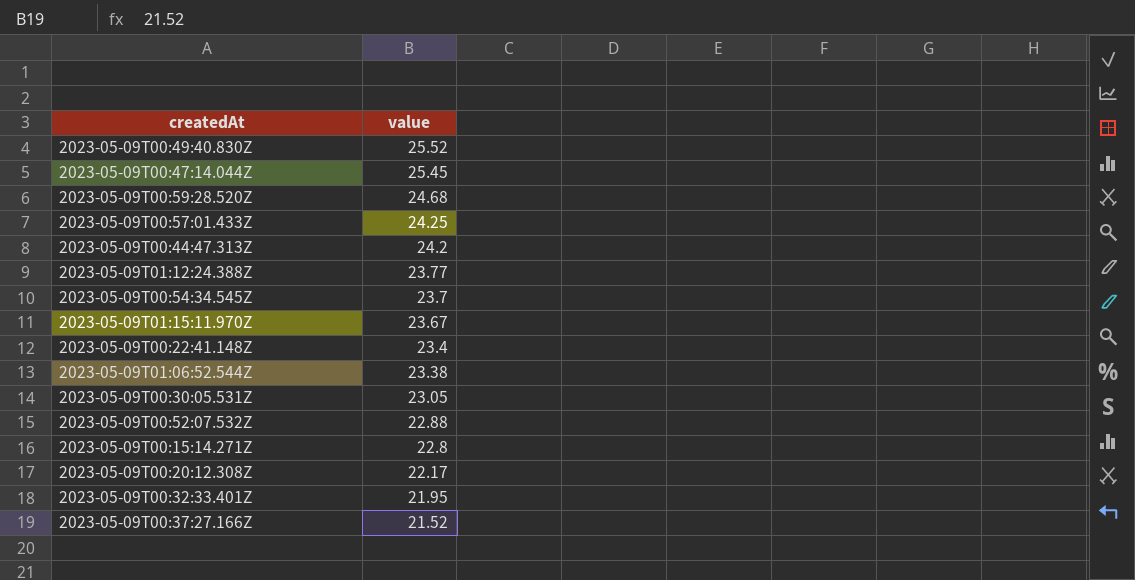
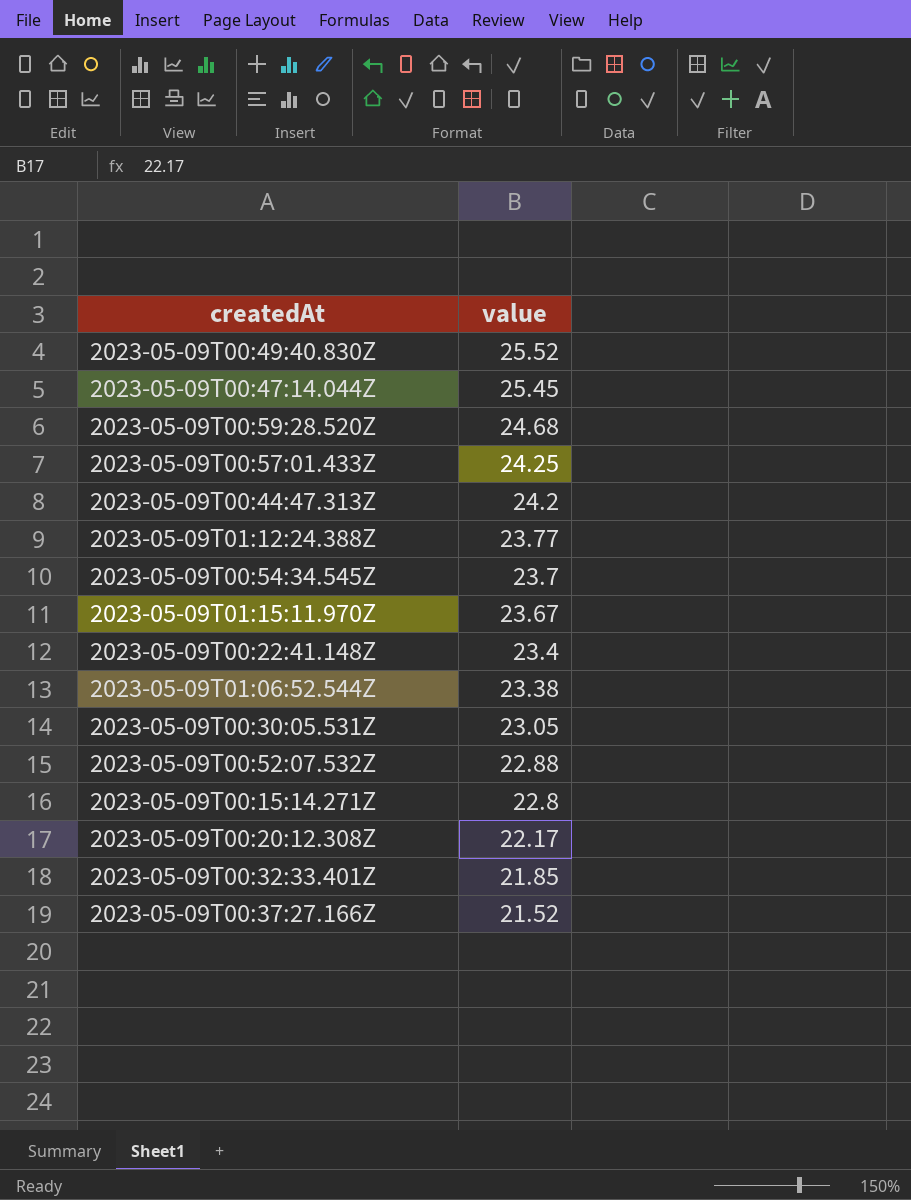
2023-05-09T00:32:33.401Z | value: 21.95 -> 21.85

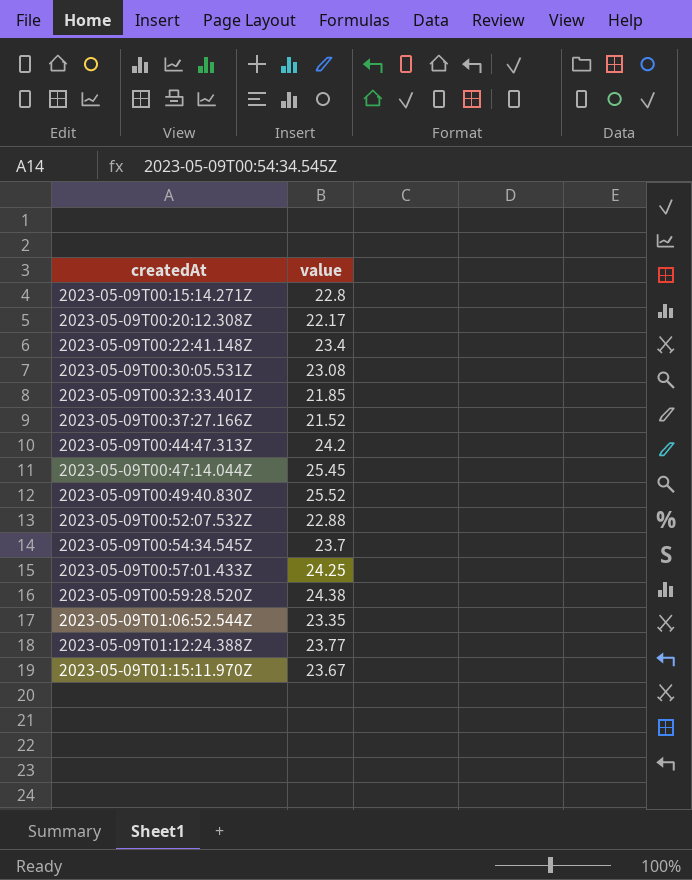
row order: value descending -> createdAt ascending
2023-05-09T00:30:05.531Z | value: 23.05 -> 23.08
2023-05-09T00:59:28.520Z | value: 24.68 -> 24.38
2023-05-09T01:06:52.544Z | value: 23.38 -> 23.35

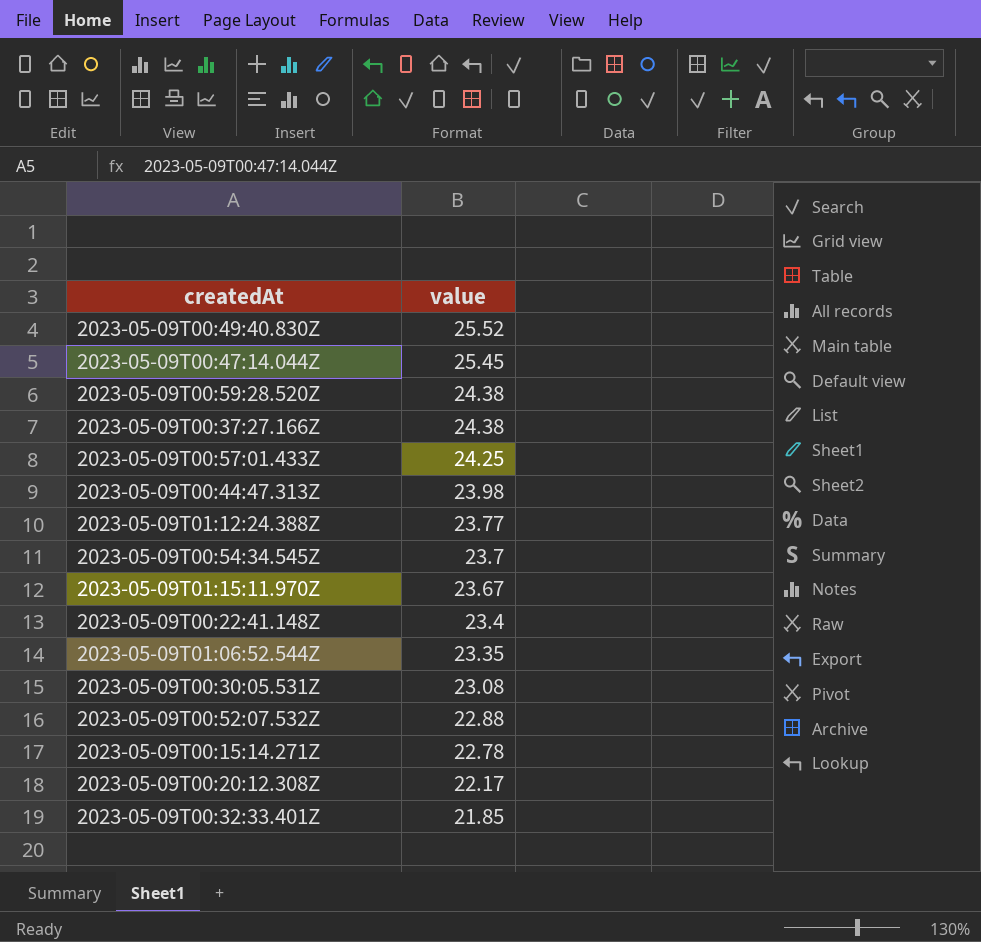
row order: createdAt ascending -> value descending
2023-05-09T00:37:27.166Z | value: 21.52 -> 24.38
2023-05-09T00:44:47.313Z | value: 24.2 -> 23.98
2023-05-09T00:15:14.271Z | value: 22.8 -> 22.78

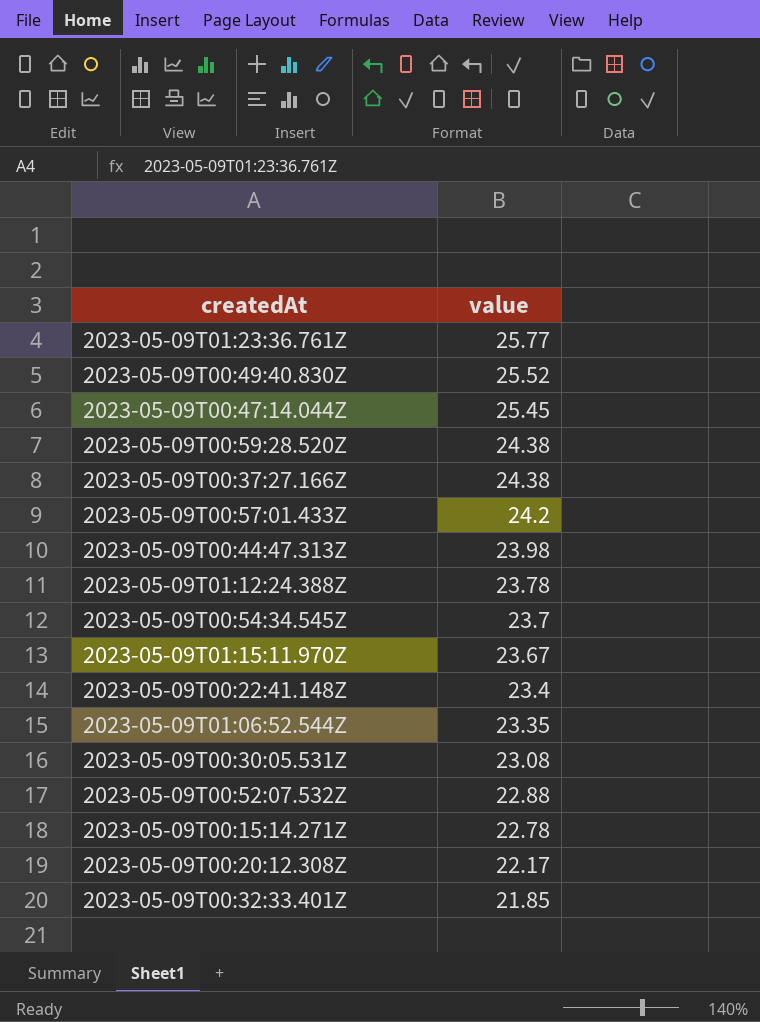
row 2023-05-09T01:23:36.761Z: none -> 25.77
2023-05-09T00:57:01.433Z | value: 24.25 -> 24.2
2023-05-09T01:12:24.388Z | value: 23.77 -> 23.78

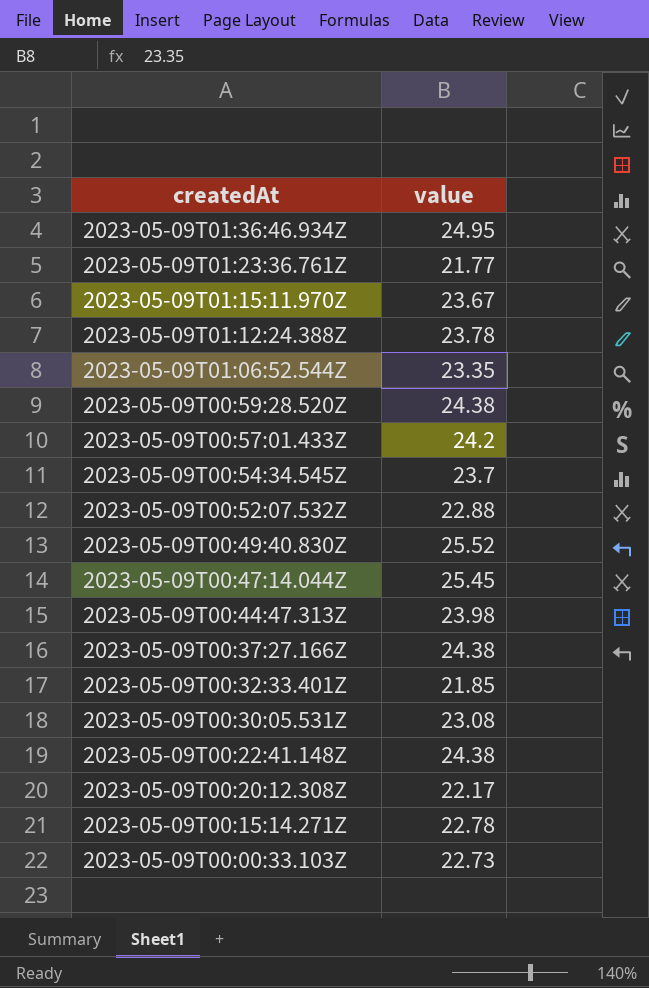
row order: value descending -> createdAt descending
row 2023-05-09T01:36:46.934Z: none -> 24.95
2023-05-09T01:23:36.761Z | value: 25.77 -> 21.77
2023-05-09T00:22:41.148Z | value: 23.4 -> 24.38
row 2023-05-09T00:00:33.103Z: none -> 22.73

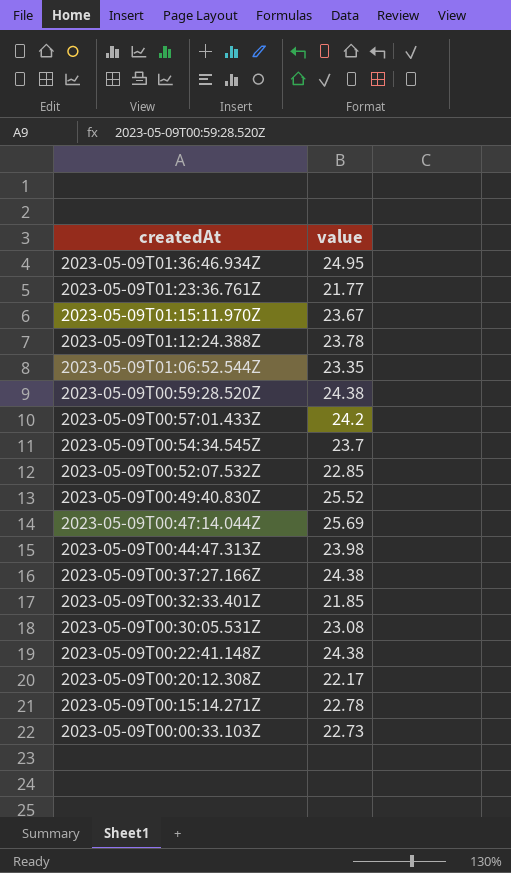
2023-05-09T00:52:07.532Z | value: 22.88 -> 22.85
2023-05-09T00:47:14.044Z | value: 25.45 -> 25.69

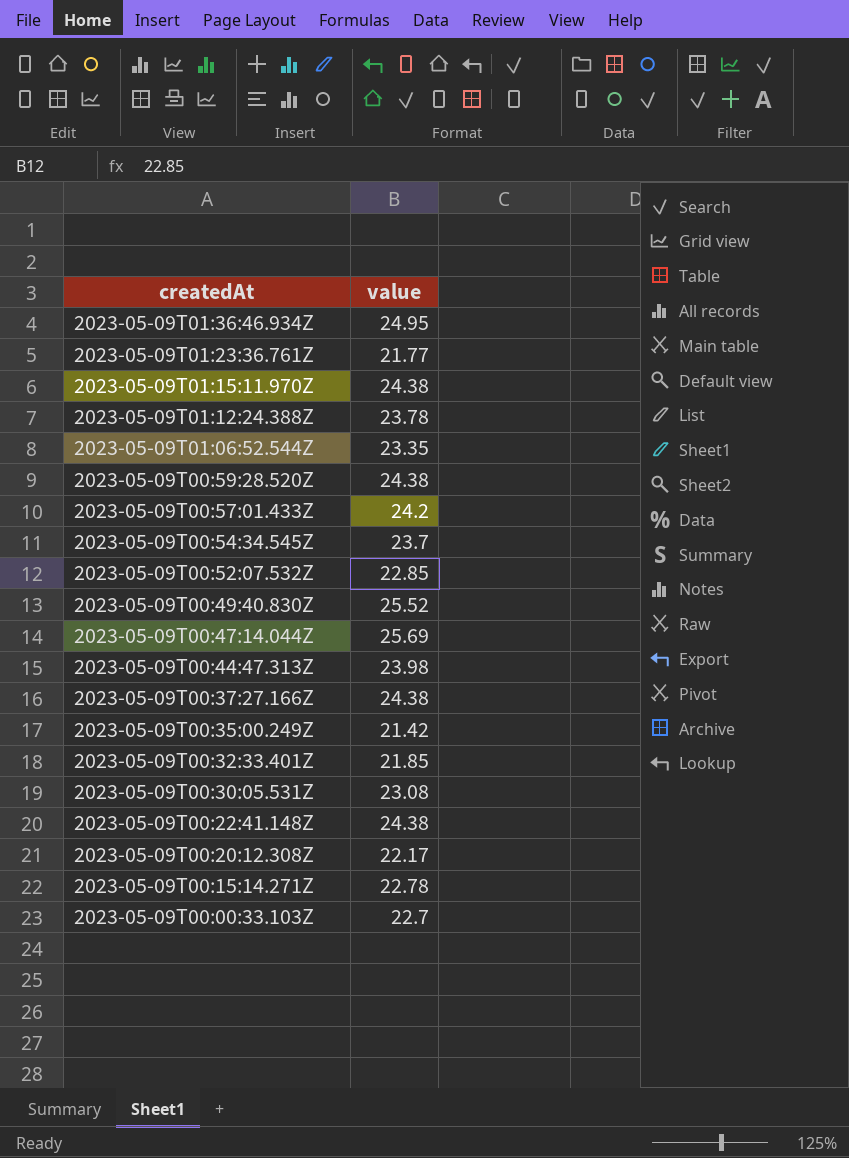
2023-05-09T01:15:11.970Z | value: 23.67 -> 24.38
row 2023-05-09T00:35:00.249Z: none -> 21.42
2023-05-09T00:00:33.103Z | value: 22.73 -> 22.7

